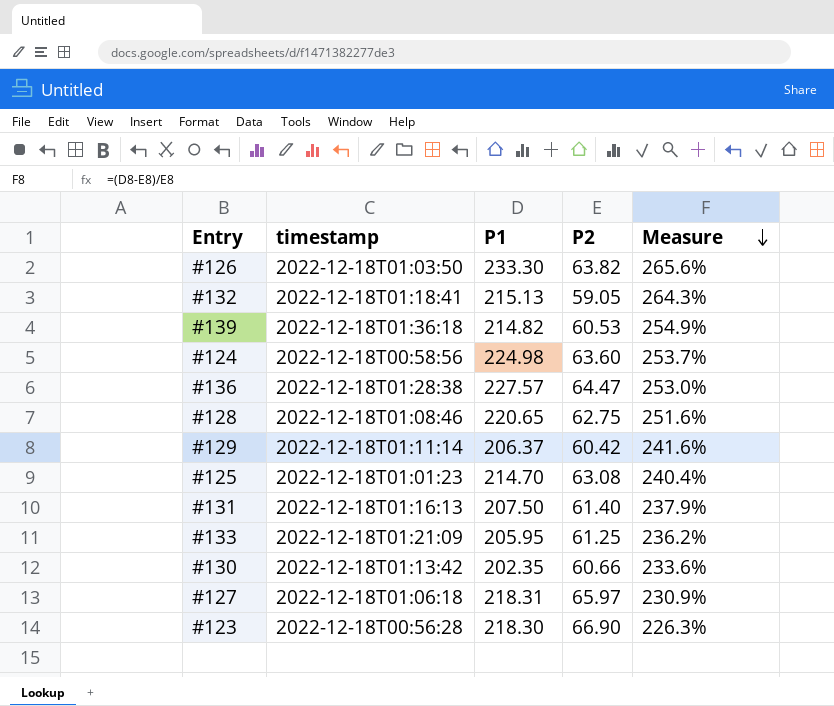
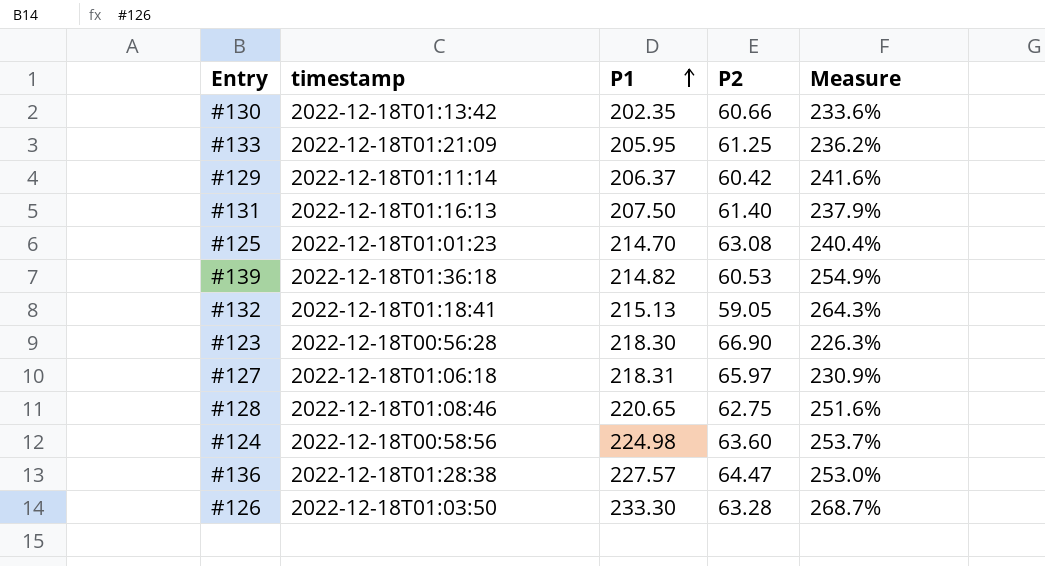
row order: Measure descending -> P1 ascending
#126 | P2: 63.82 -> 63.28
#126 | Measure: 265.6% -> 268.7%

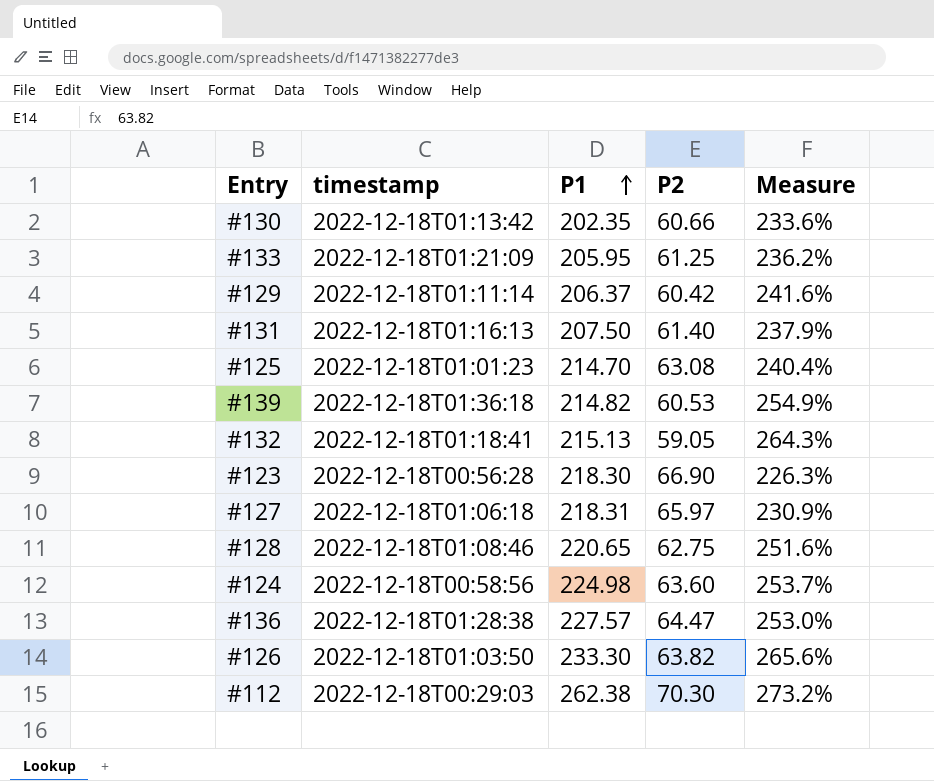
#126 | P2: 63.28 -> 63.82
#126 | Measure: 268.7% -> 265.6%
row #112: none -> 2022-12-18T00:29:03 | 262.38 | 70.30 | 273.2%

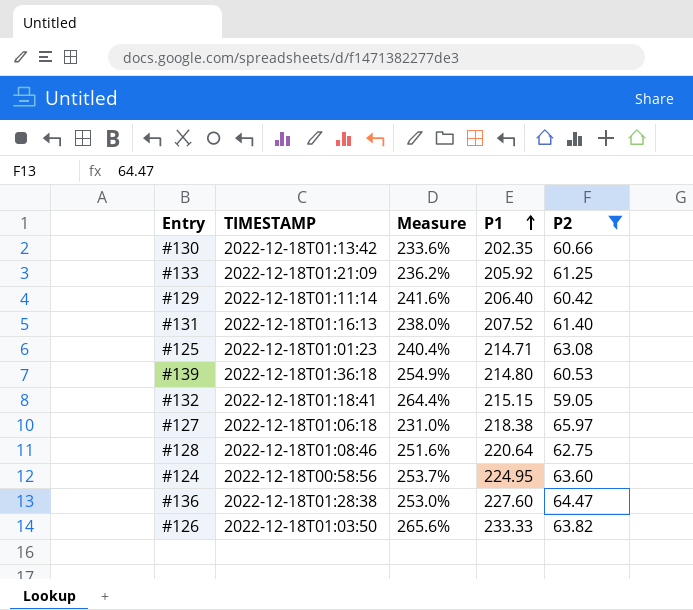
filter: none -> P2 <= 65.97
column name: timestamp -> TIMESTAMP
column Measure | position: 5 -> 3
#133 | P1: 205.95 -> 205.92
#129 | P1: 206.37 -> 206.40
#131 | Measure: 237.9% -> 238.0%
#131 | P1: 207.50 -> 207.52
#125 | P1: 214.70 -> 214.71
#139 | P1: 214.82 -> 214.80
#132 | Measure: 264.3% -> 264.4%
#132 | P1: 215.13 -> 215.15
#127 | Measure: 230.9% -> 231.0%
#127 | P1: 218.31 -> 218.38
#128 | P1: 220.65 -> 220.64
#124 | P1: 224.98 -> 224.95
#136 | P1: 227.57 -> 227.60
#126 | P1: 233.30 -> 233.33

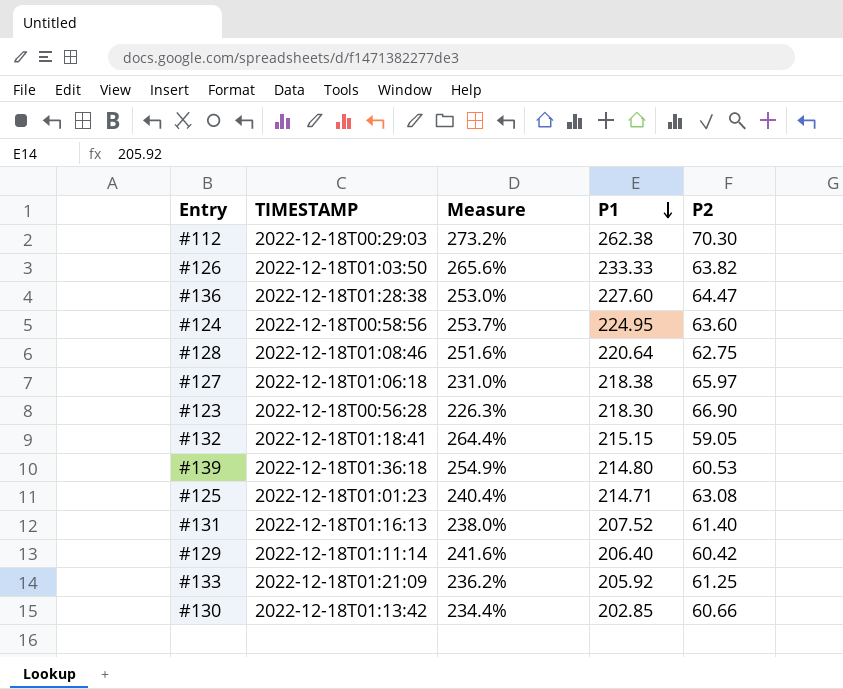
filter: P2 <= 65.97 -> none
row order: P1 ascending -> P1 descending
#130 | Measure: 233.6% -> 234.4%
#130 | P1: 202.35 -> 202.85

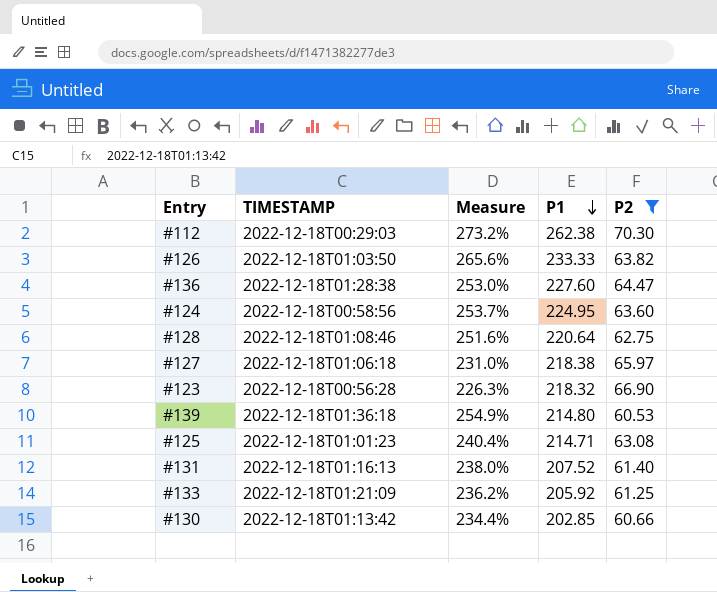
filter: none -> P2 >= 60.53
#123 | P1: 218.30 -> 218.32

